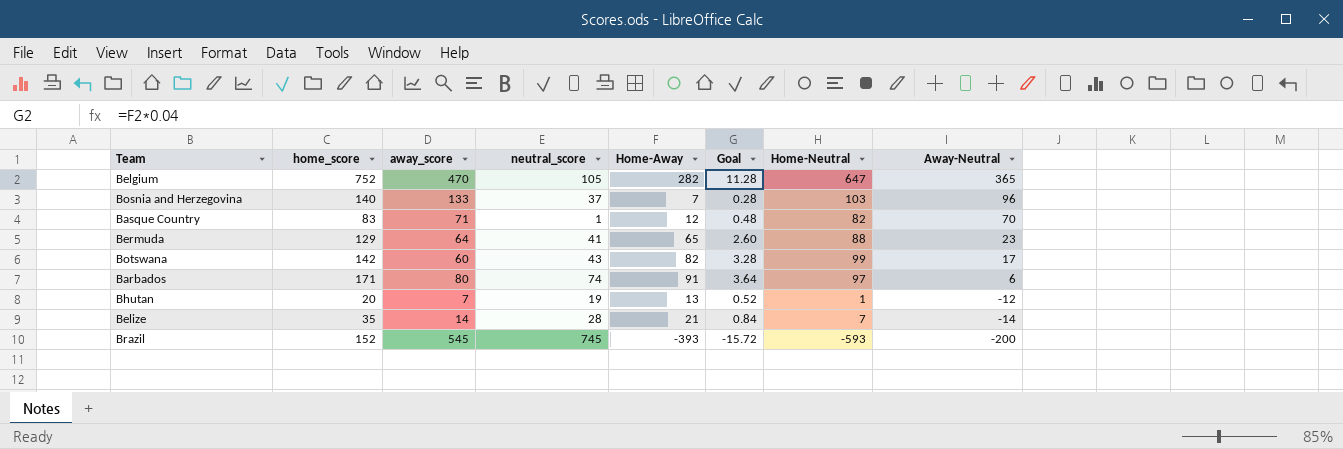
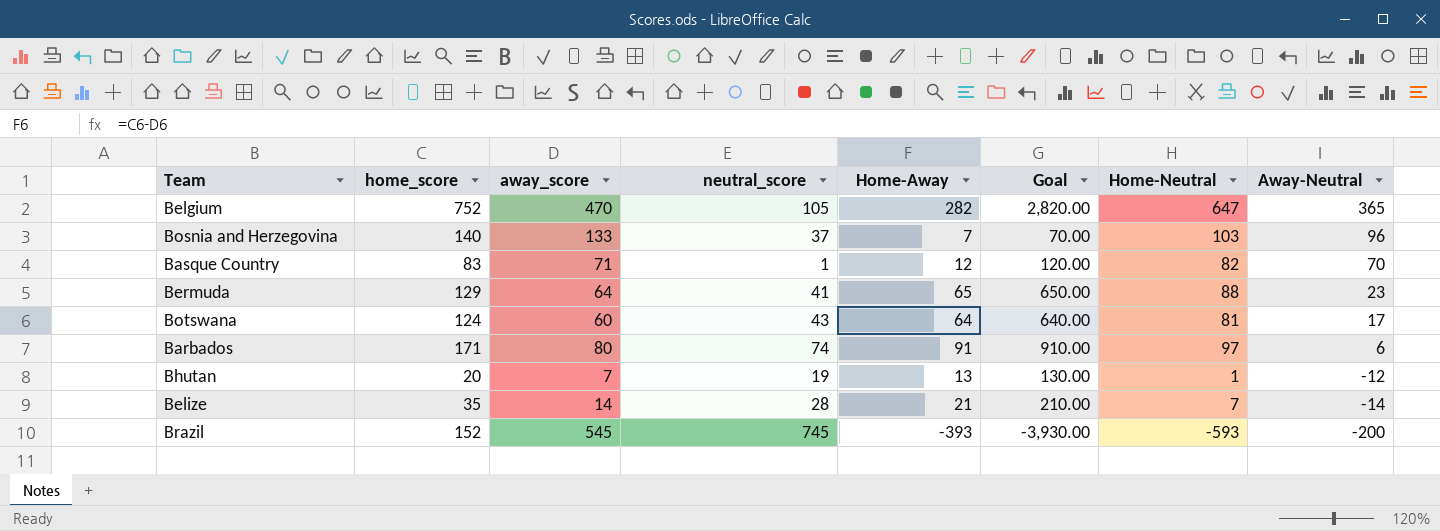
column Goal | formula: [Home-Away] * 0.04 -> [Home-Away] * 10
Botswana | home_score: 142 -> 124
Botswana | Home-Away: 82 -> 64
Botswana | Home-Neutral: 99 -> 81

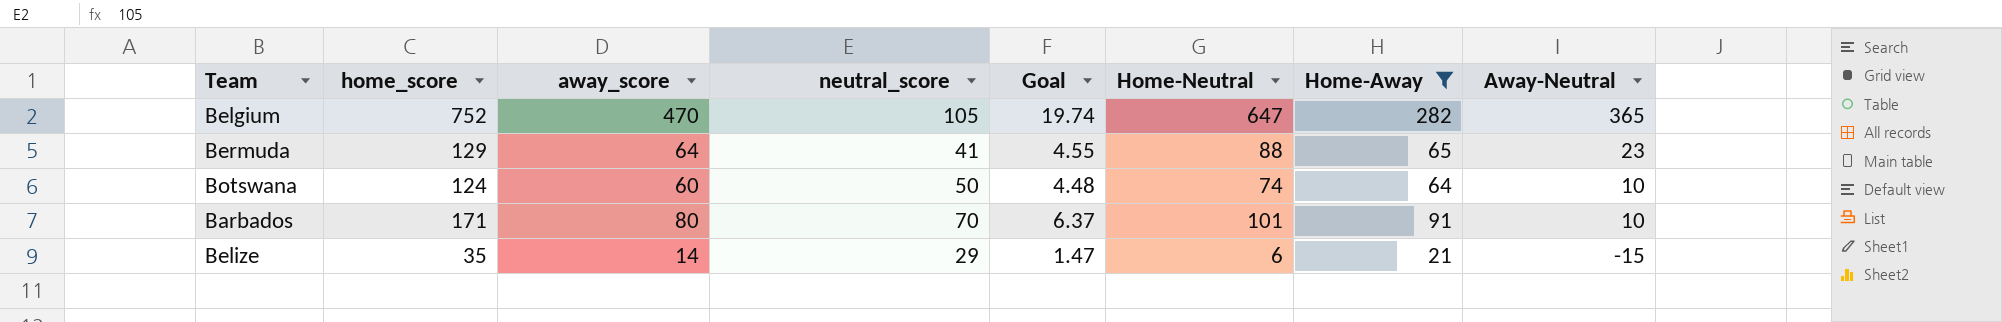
filter: none -> Home-Away >= 21
column Goal | formula: [Home-Away] * 10 -> [Home-Away] * 0.07
column Home-Away | position: 5 -> 7
Botswana | neutral_score: 43 -> 50
Botswana | Home-Neutral: 81 -> 74
Botswana | Away-Neutral: 17 -> 10
Barbados | neutral_score: 74 -> 70
Barbados | Home-Neutral: 97 -> 101
Barbados | Away-Neutral: 6 -> 10
Belize | neutral_score: 28 -> 29
Belize | Home-Neutral: 7 -> 6
Belize | Away-Neutral: -14 -> -15

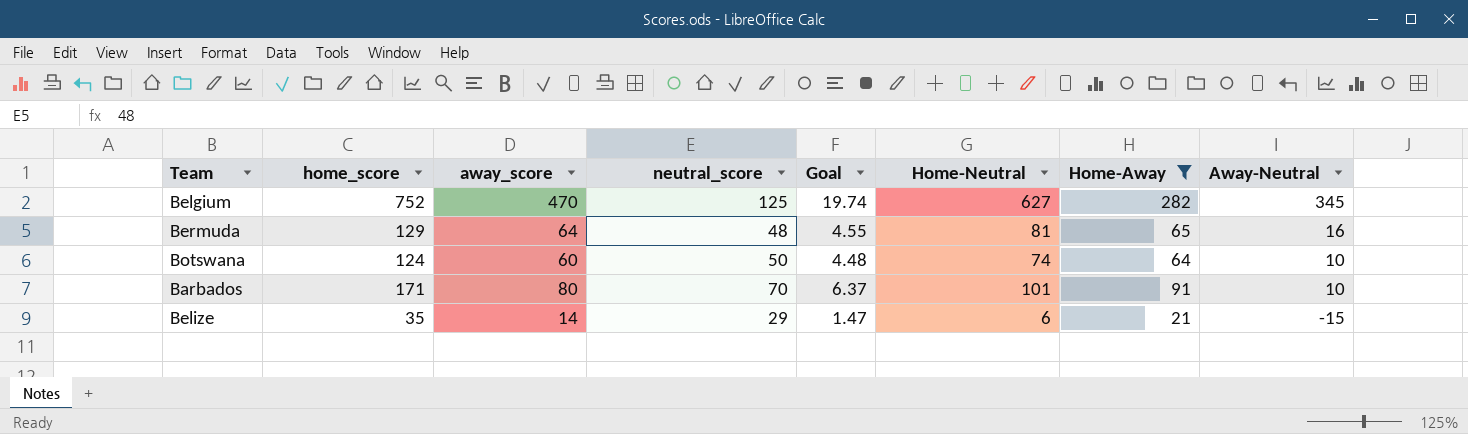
Belgium | neutral_score: 105 -> 125
Belgium | Home-Neutral: 647 -> 627
Belgium | Away-Neutral: 365 -> 345
Bermuda | neutral_score: 41 -> 48
Bermuda | Home-Neutral: 88 -> 81
Bermuda | Away-Neutral: 23 -> 16

